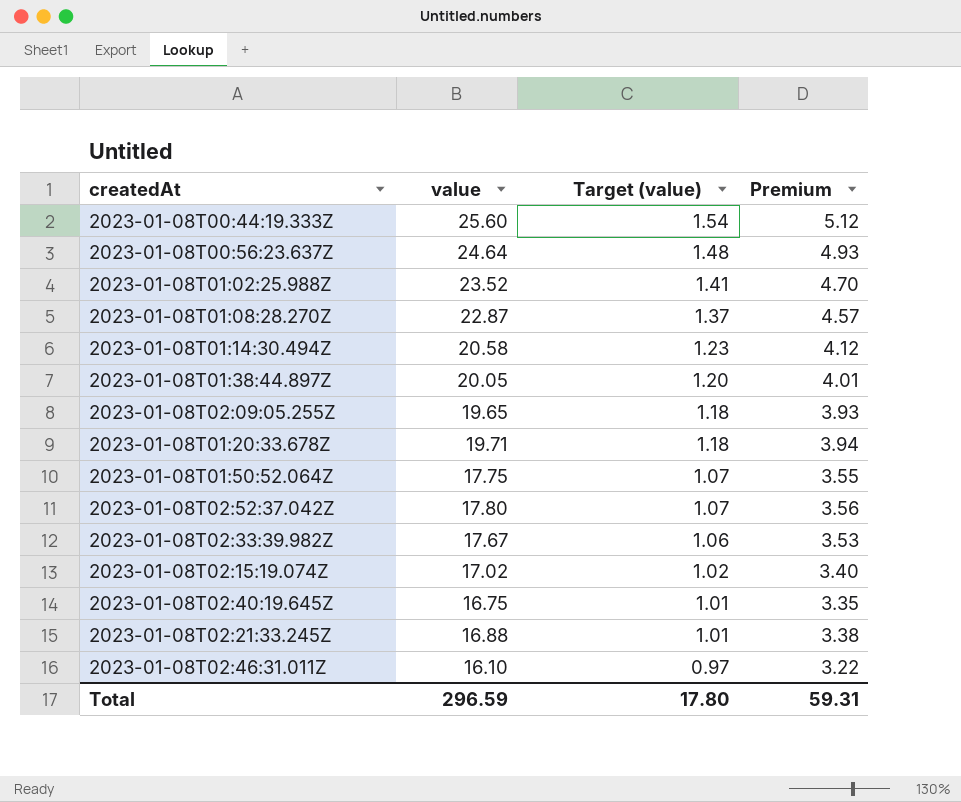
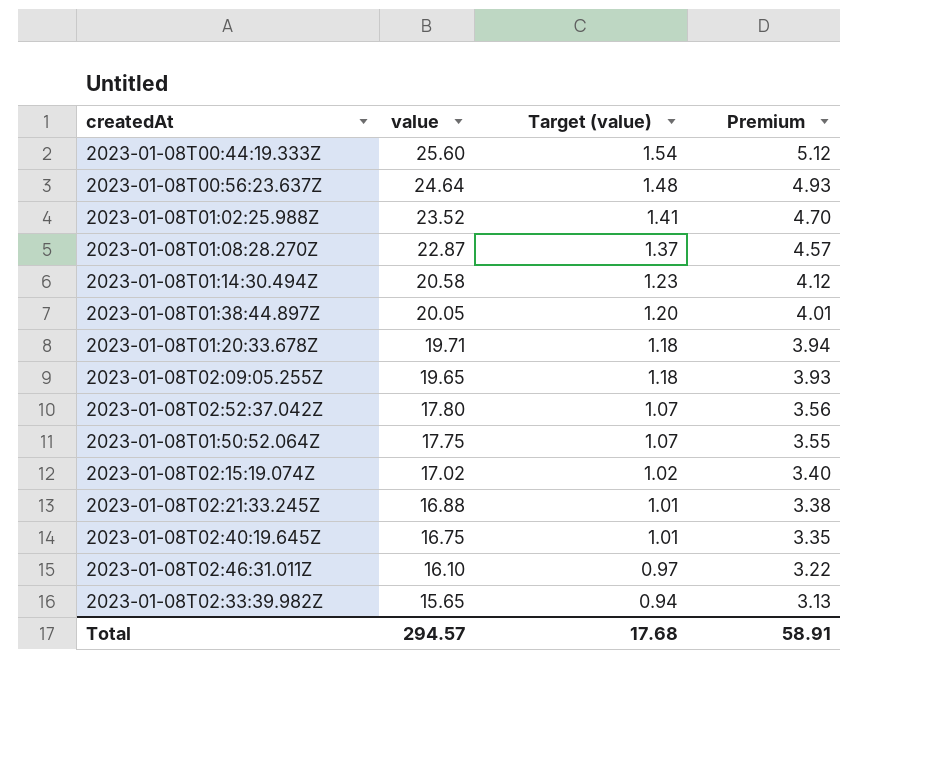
row order: Target (value) descending -> value descending
2023-01-08T02:33:39.982Z | value: 17.67 -> 15.65
2023-01-08T02:33:39.982Z | Target (value): 1.06 -> 0.94
2023-01-08T02:33:39.982Z | Premium: 3.53 -> 3.13
Total | value: 296.59 -> 294.57
Total | Target (value): 17.80 -> 17.68
Total | Premium: 59.31 -> 58.91

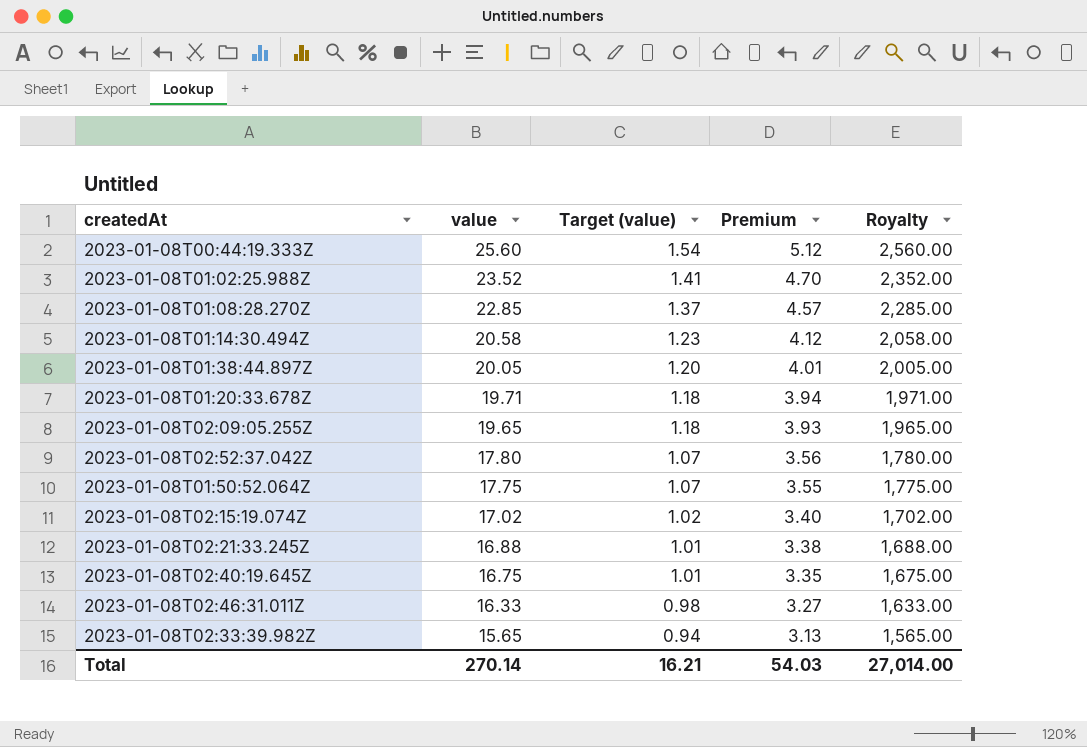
column Royalty | formula: none -> [value] * 100
row 2023-01-08T00:56:23.637Z: 24.64 | 1.48 | 4.93 -> none
2023-01-08T01:08:28.270Z | value: 22.87 -> 22.85
2023-01-08T02:46:31.011Z | value: 16.10 -> 16.33
2023-01-08T02:46:31.011Z | Target (value): 0.97 -> 0.98
2023-01-08T02:46:31.011Z | Premium: 3.22 -> 3.27
Total | value: 294.57 -> 270.14
Total | Target (value): 17.68 -> 16.21
Total | Premium: 58.91 -> 54.03

